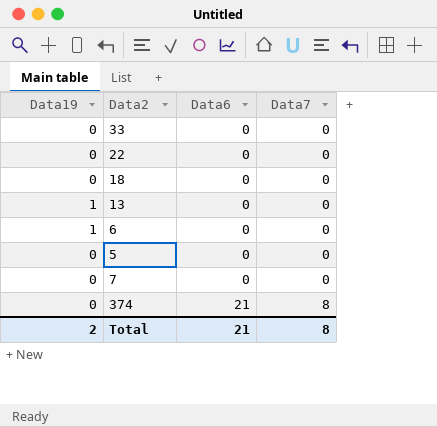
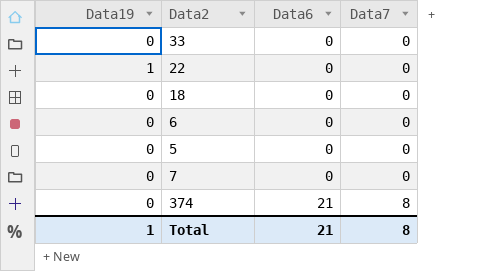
row 13: 1 | 0 | 0 -> none
22 | Data19: 0 -> 1
6 | Data19: 1 -> 0
Total | Data19: 2 -> 1

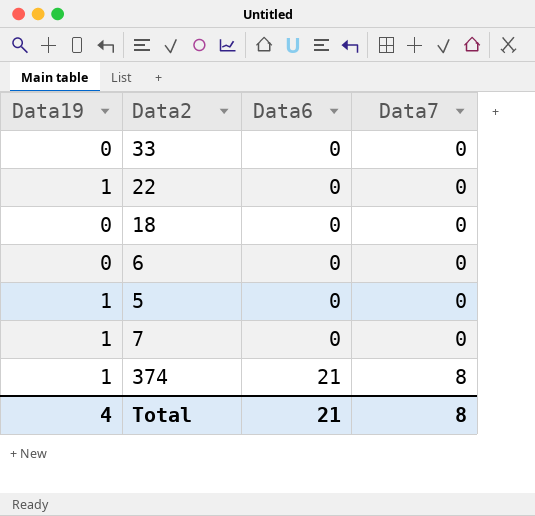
5 | Data19: 0 -> 1
7 | Data19: 0 -> 1
374 | Data19: 0 -> 1
Total | Data19: 1 -> 4

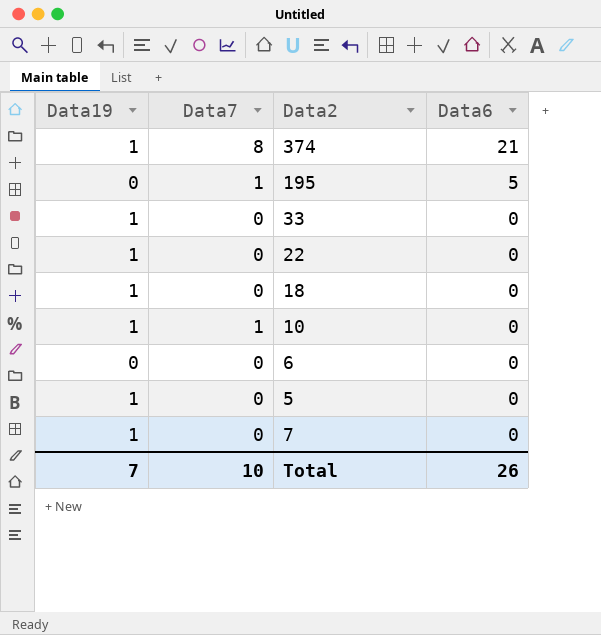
row order: Data6 ascending -> Data6 descending
column Data7 | position: 4 -> 2
row 195: none -> 0 | 1 | 5
33 | Data19: 0 -> 1
18 | Data19: 0 -> 1
row 10: none -> 1 | 1 | 0
Total | Data19: 4 -> 7
Total | Data7: 8 -> 10
Total | Data6: 21 -> 26

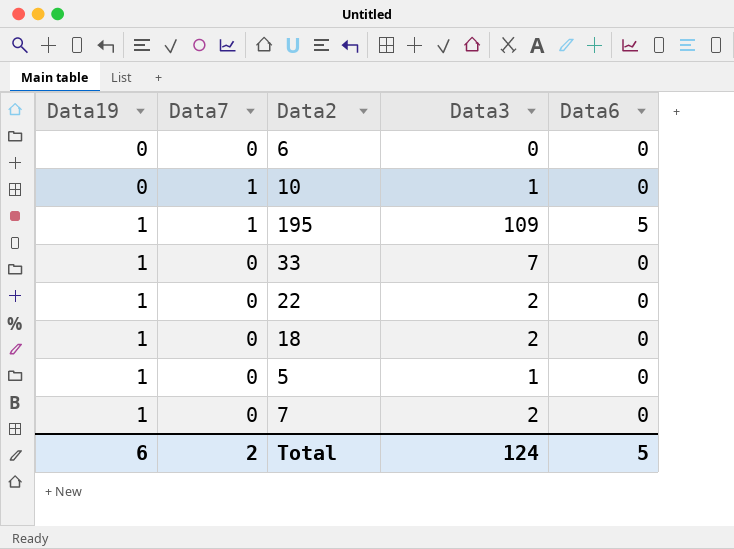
row order: Data6 descending -> Data19 ascending
column Data3 | position: none -> 4
row 374: 1 | 8 | 21 -> none
10 | Data19: 1 -> 0
195 | Data19: 0 -> 1
Total | Data19: 7 -> 6
Total | Data7: 10 -> 2
Total | Data6: 26 -> 5

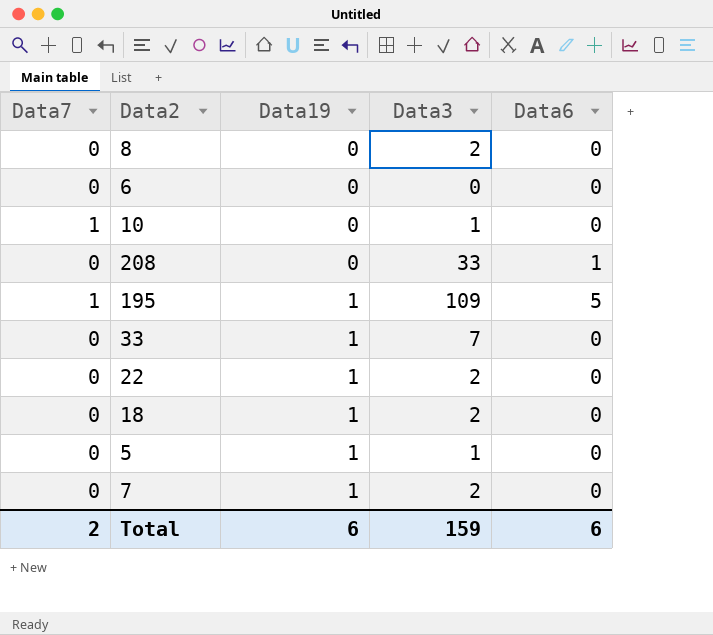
column Data19 | position: 1 -> 3
row 8: none -> 0 | 0 | 2 | 0
row 208: none -> 0 | 0 | 33 | 1
Total | Data3: 124 -> 159
Total | Data6: 5 -> 6

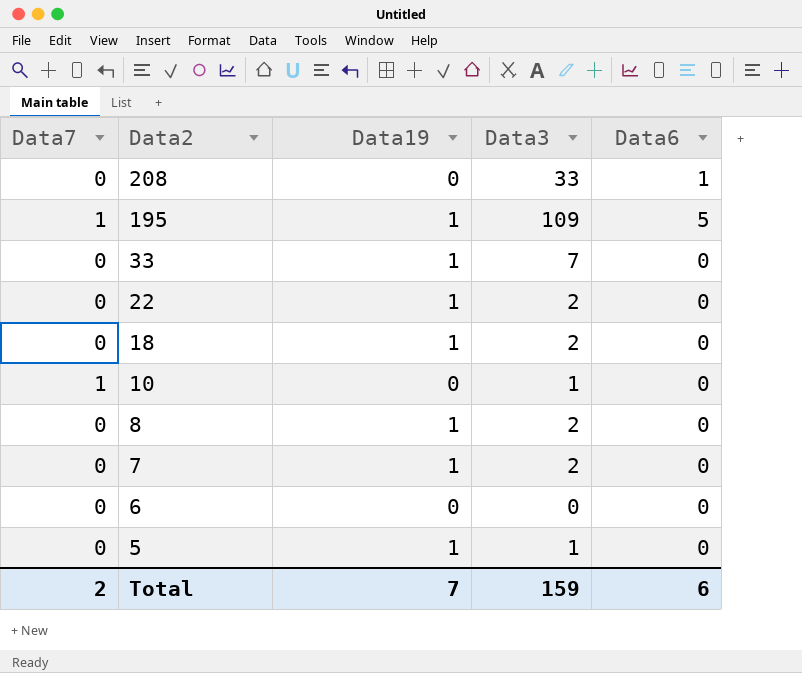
row order: Data19 ascending -> Data2 descending
8 | Data19: 0 -> 1
Total | Data19: 6 -> 7

